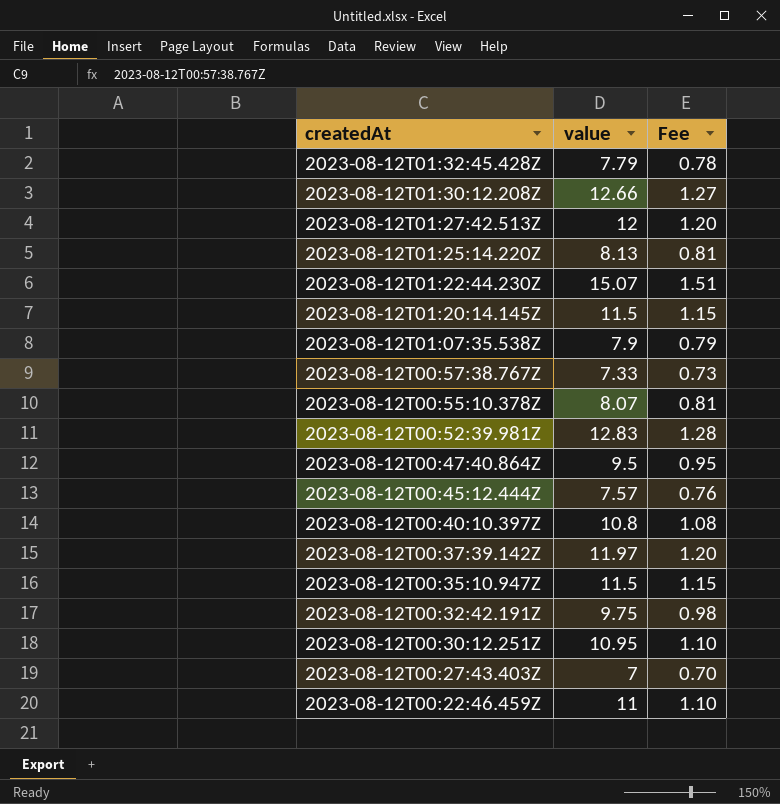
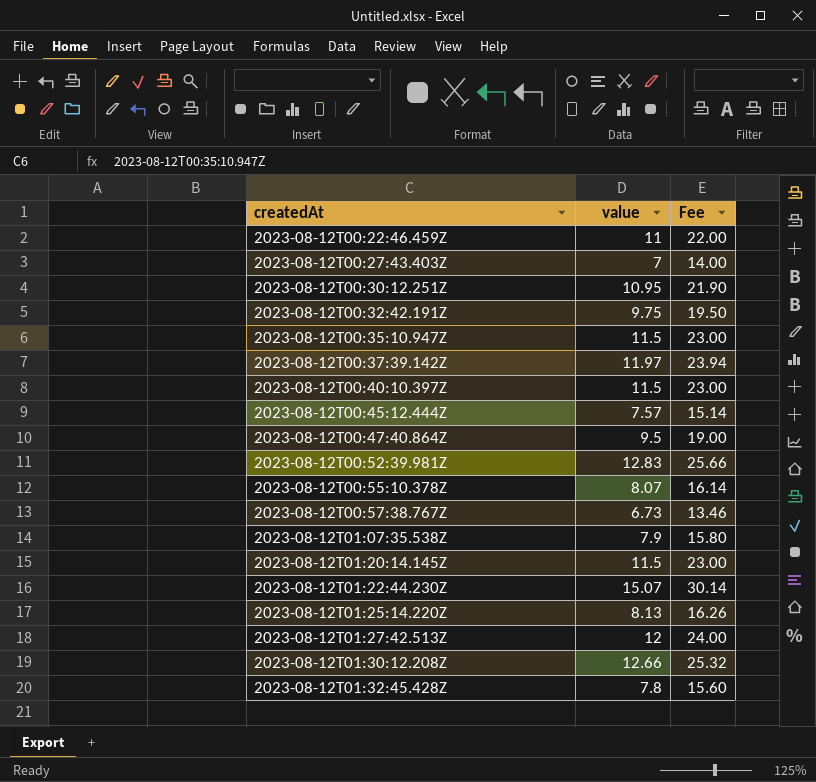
row order: createdAt descending -> createdAt ascending
column Fee | formula: [value] * 0.1 -> [value] * 2
2023-08-12T00:40:10.397Z | value: 10.8 -> 11.5
2023-08-12T00:57:38.767Z | value: 7.33 -> 6.73
2023-08-12T01:32:45.428Z | value: 7.79 -> 7.8

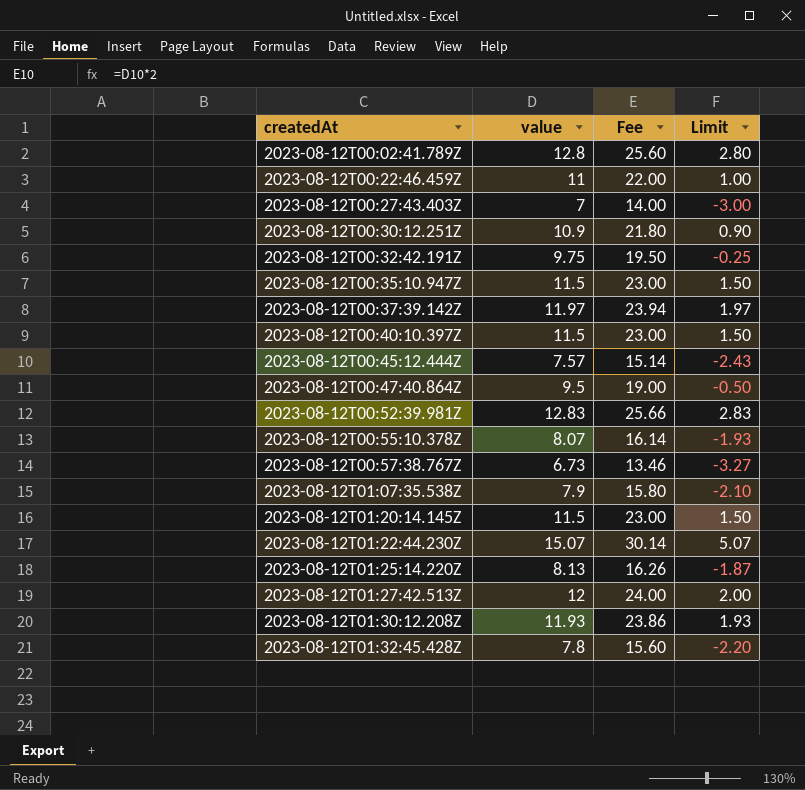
column Limit | formula: none -> [value] - 10
row 2023-08-12T00:02:41.789Z: none -> 12.8 | 25.60 | 2.80
2023-08-12T00:30:12.251Z | value: 10.95 -> 10.9
2023-08-12T00:30:12.251Z | Fee: 21.90 -> 21.80
2023-08-12T01:30:12.208Z | value: 12.66 -> 11.93
2023-08-12T01:30:12.208Z | Fee: 25.32 -> 23.86

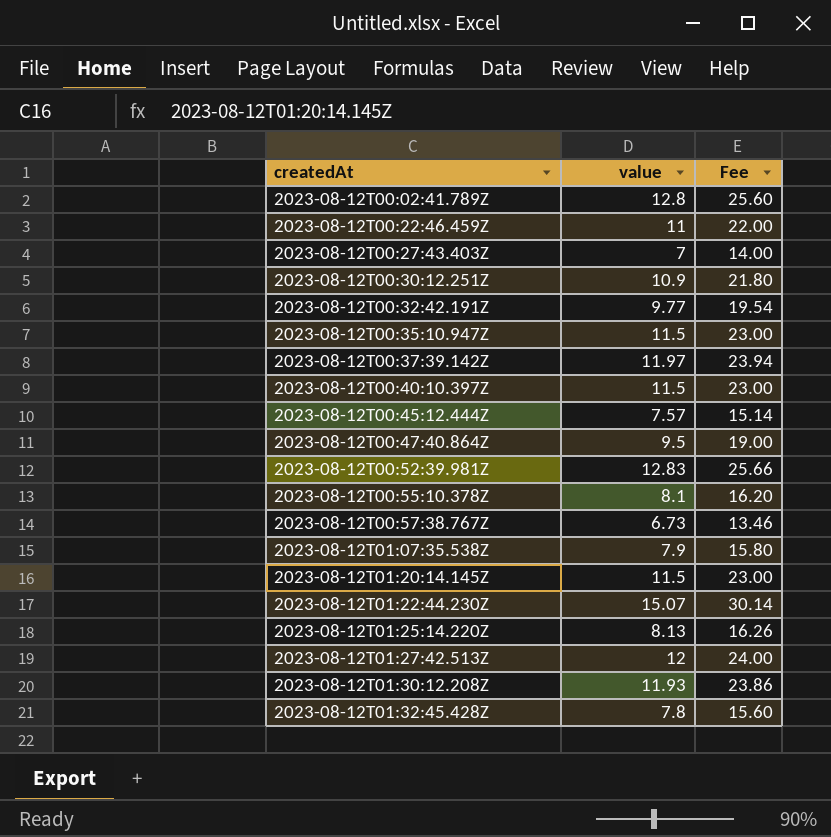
column Limit | formula: [value] - 10 -> none
2023-08-12T00:32:42.191Z | value: 9.75 -> 9.77
2023-08-12T00:32:42.191Z | Fee: 19.50 -> 19.54
2023-08-12T00:55:10.378Z | value: 8.07 -> 8.1
2023-08-12T00:55:10.378Z | Fee: 16.14 -> 16.20

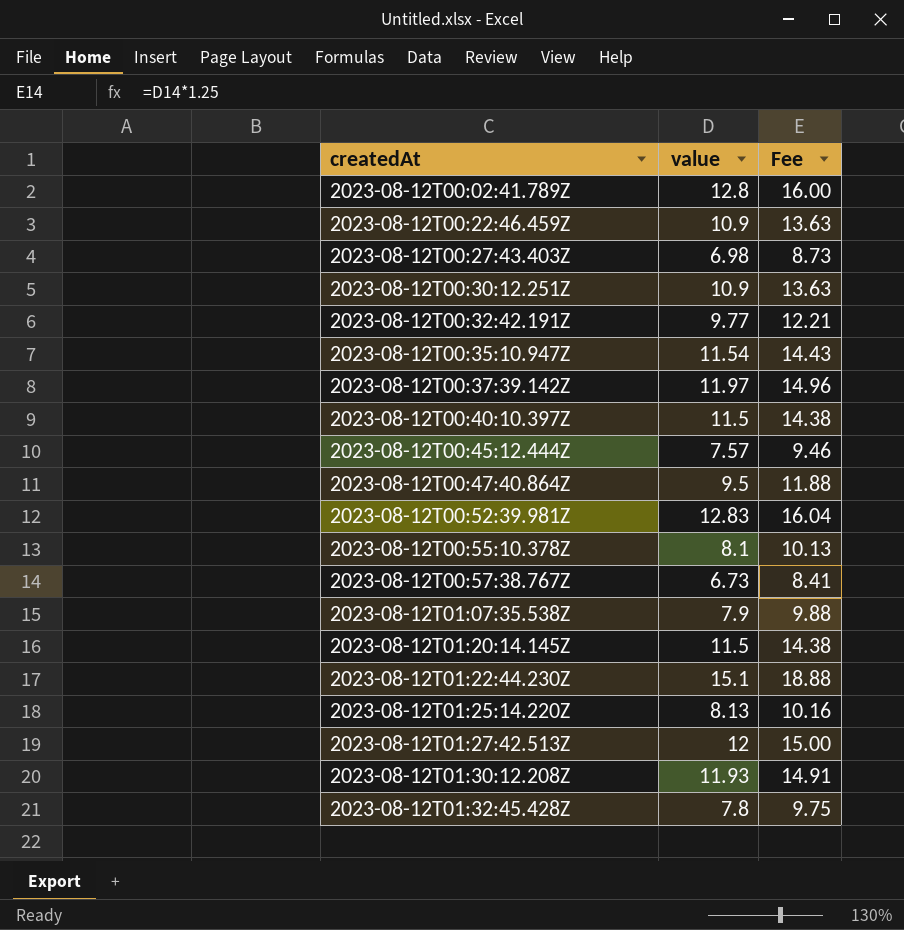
column Fee | formula: [value] * 2 -> [value] * 1.25
2023-08-12T00:22:46.459Z | value: 11 -> 10.9
2023-08-12T00:27:43.403Z | value: 7 -> 6.98
2023-08-12T00:35:10.947Z | value: 11.5 -> 11.54
2023-08-12T01:22:44.230Z | value: 15.07 -> 15.1

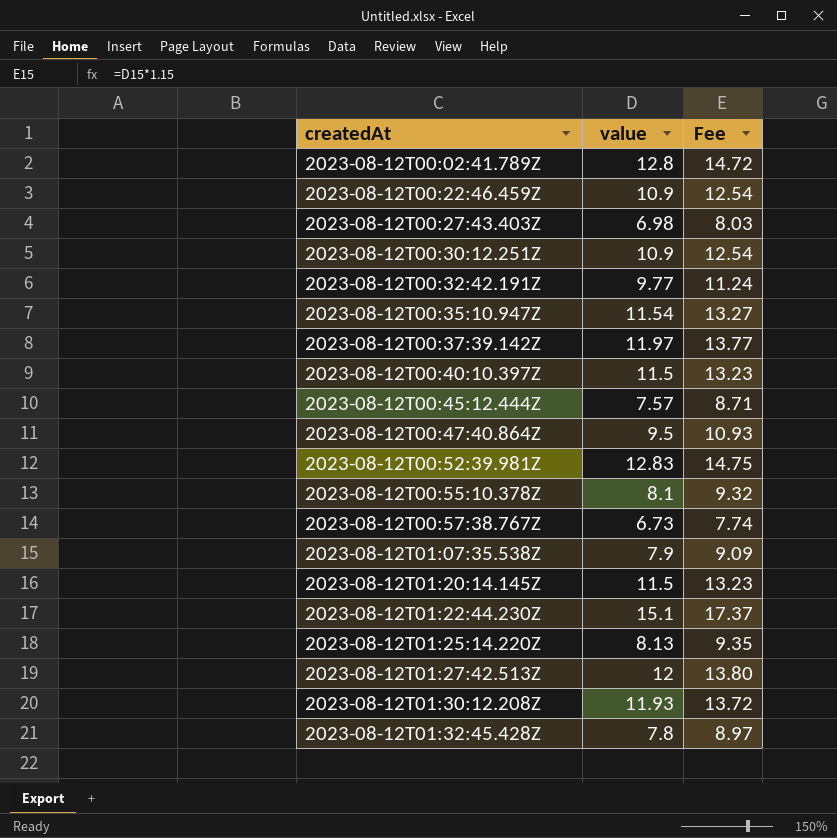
column Fee | formula: [value] * 1.25 -> [value] * 1.15

